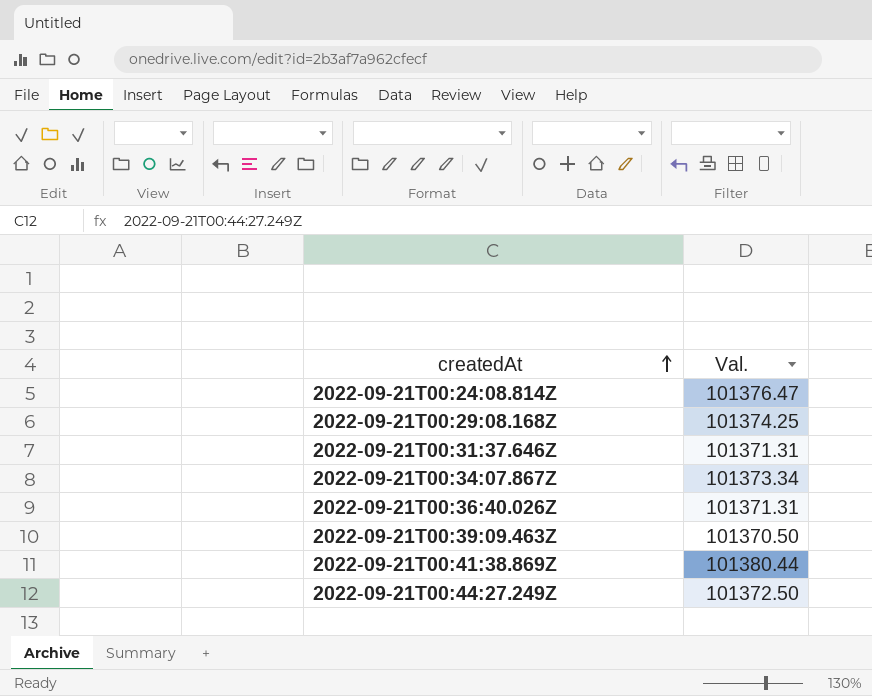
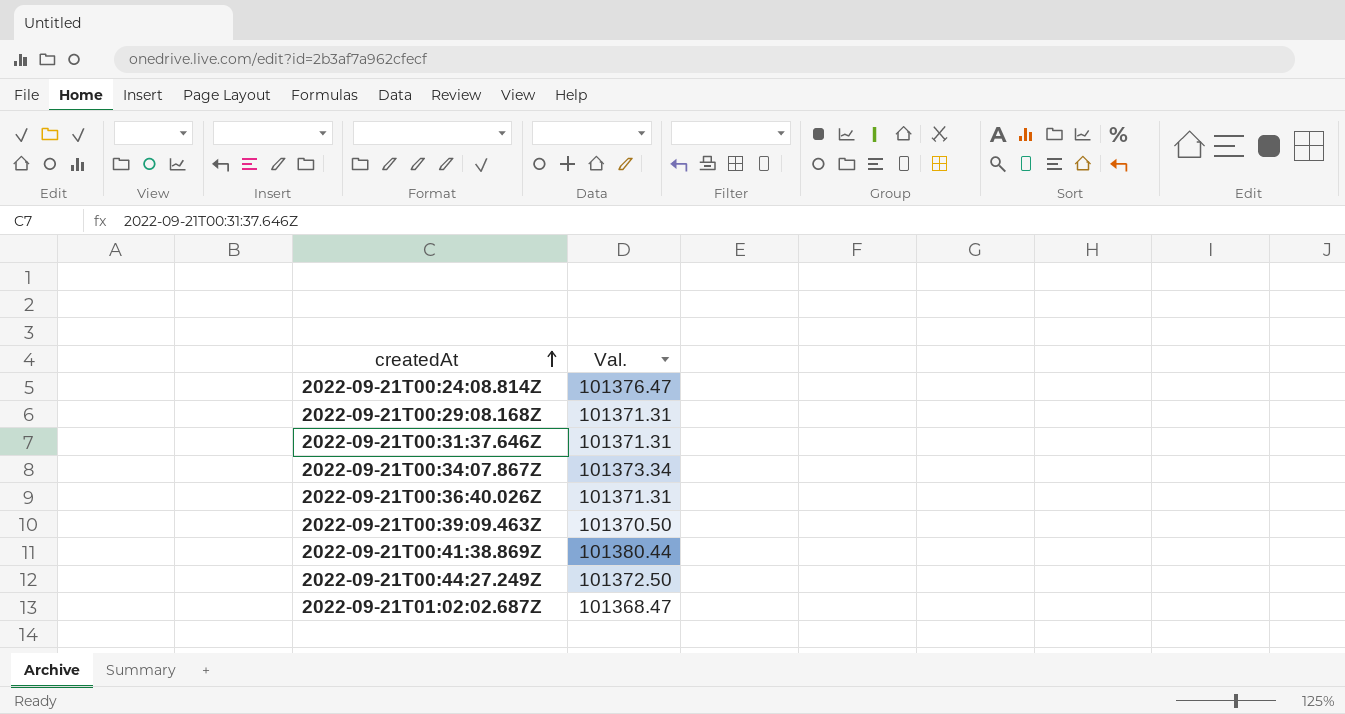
2022-09-21T00:29:08.168Z | Val.: 101374.25 -> 101371.31
row 2022-09-21T01:02:02.687Z: none -> 101368.47

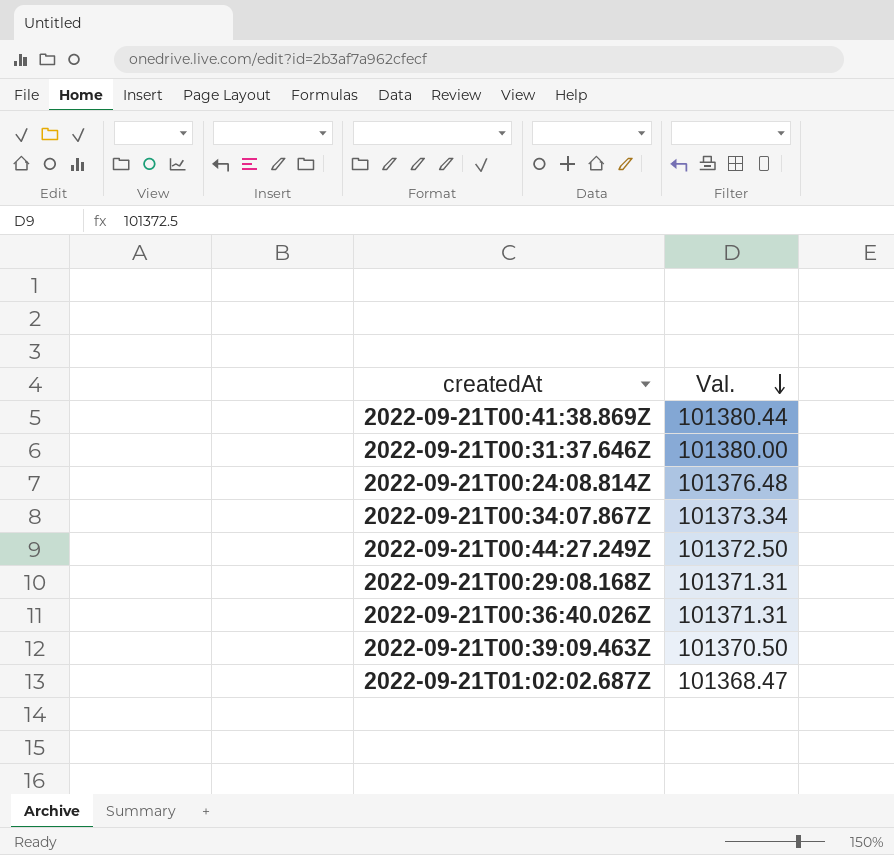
row order: createdAt ascending -> Val. descending
2022-09-21T00:31:37.646Z | Val.: 101371.31 -> 101380.00
2022-09-21T00:24:08.814Z | Val.: 101376.47 -> 101376.48

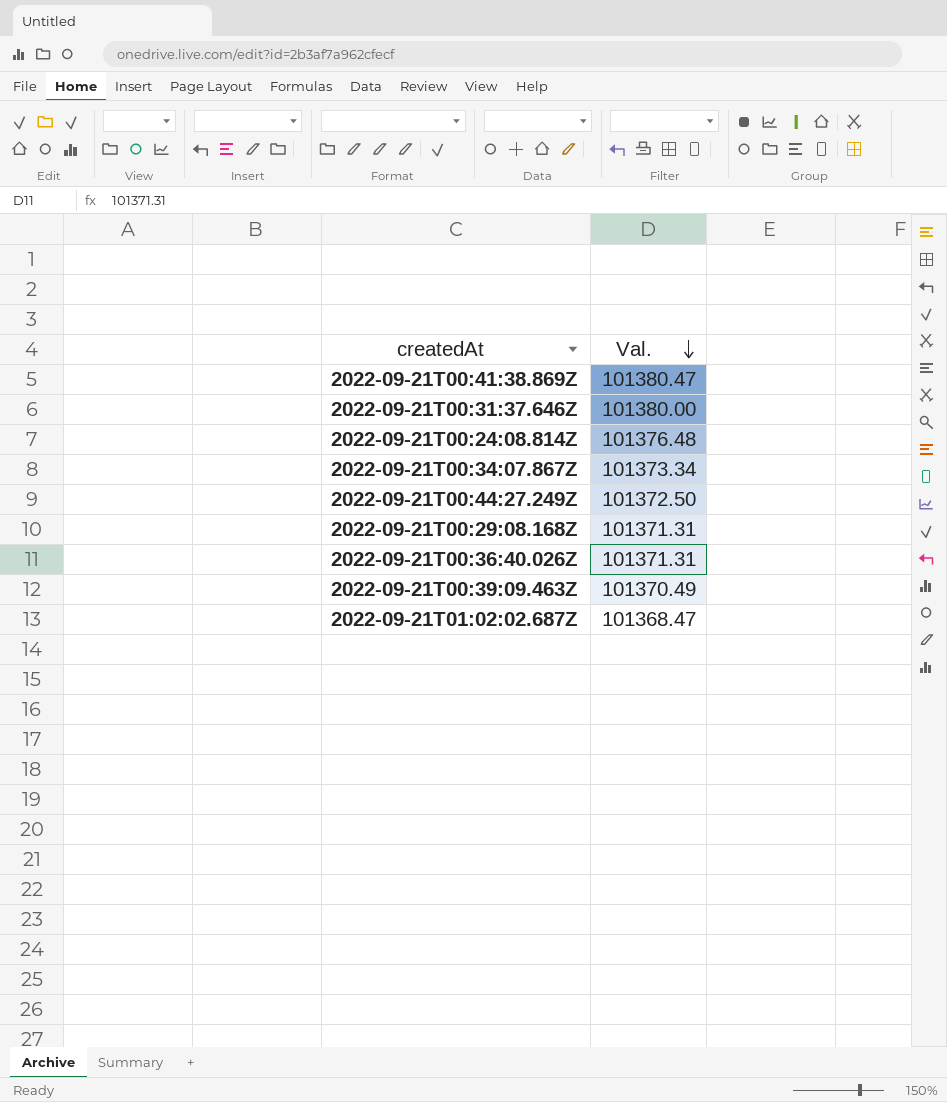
2022-09-21T00:41:38.869Z | Val.: 101380.44 -> 101380.47
2022-09-21T00:39:09.463Z | Val.: 101370.50 -> 101370.49

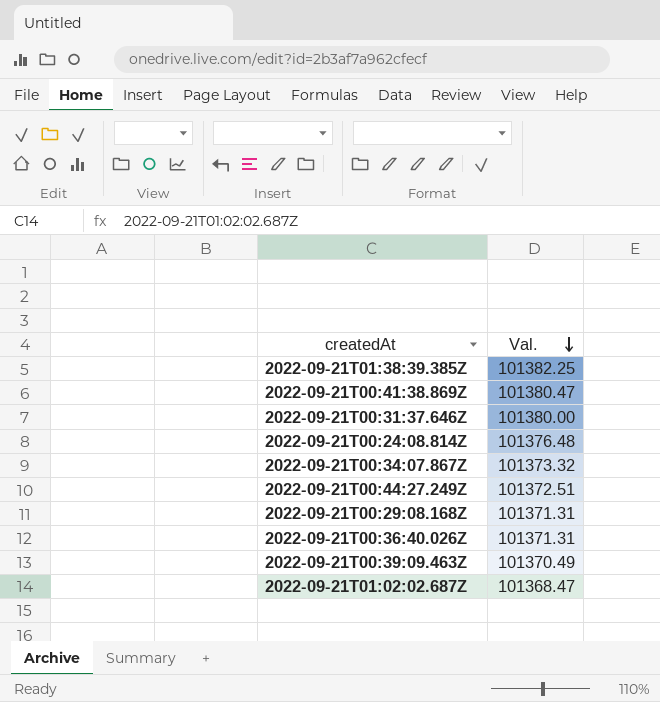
row 2022-09-21T01:38:39.385Z: none -> 101382.25
2022-09-21T00:34:07.867Z | Val.: 101373.34 -> 101373.32
2022-09-21T00:44:27.249Z | Val.: 101372.50 -> 101372.51

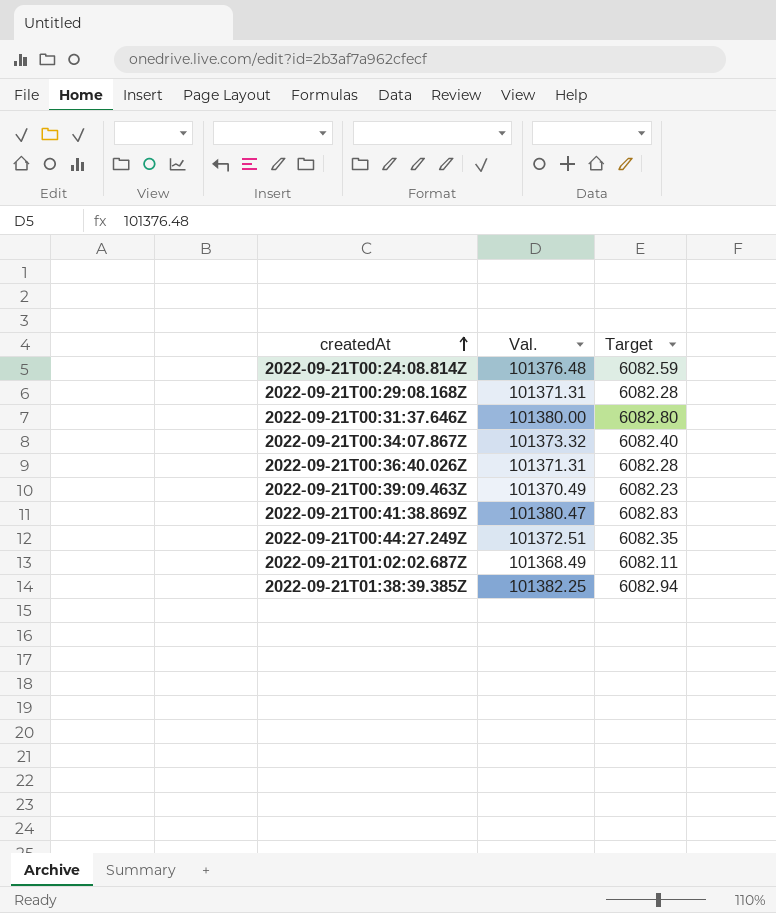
row order: Val. descending -> createdAt ascending
column Target | formula: none -> [Val.] * 0.06
2022-09-21T01:02:02.687Z | Val.: 101368.47 -> 101368.49

